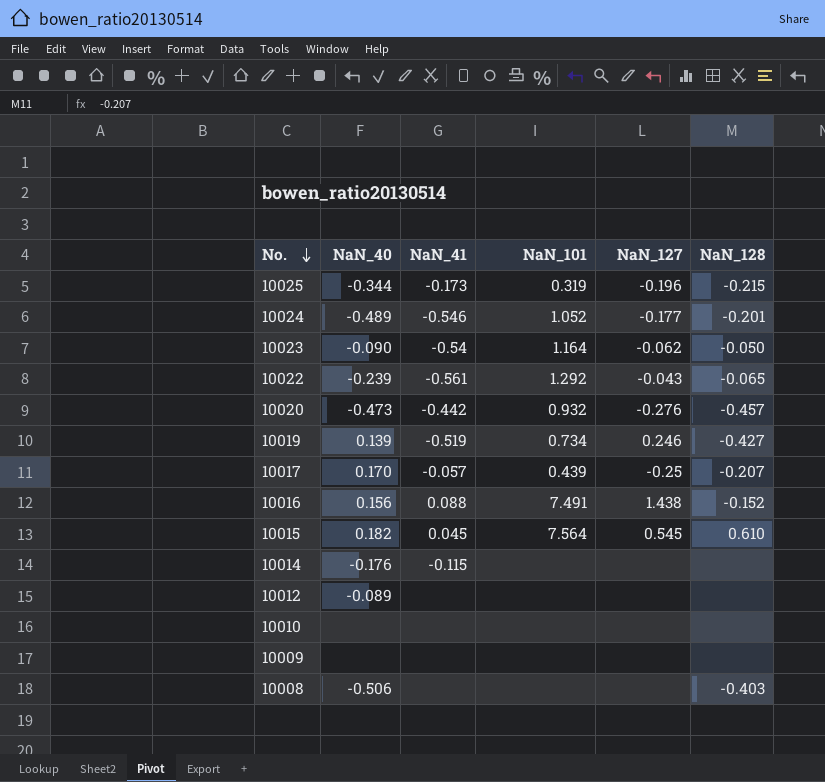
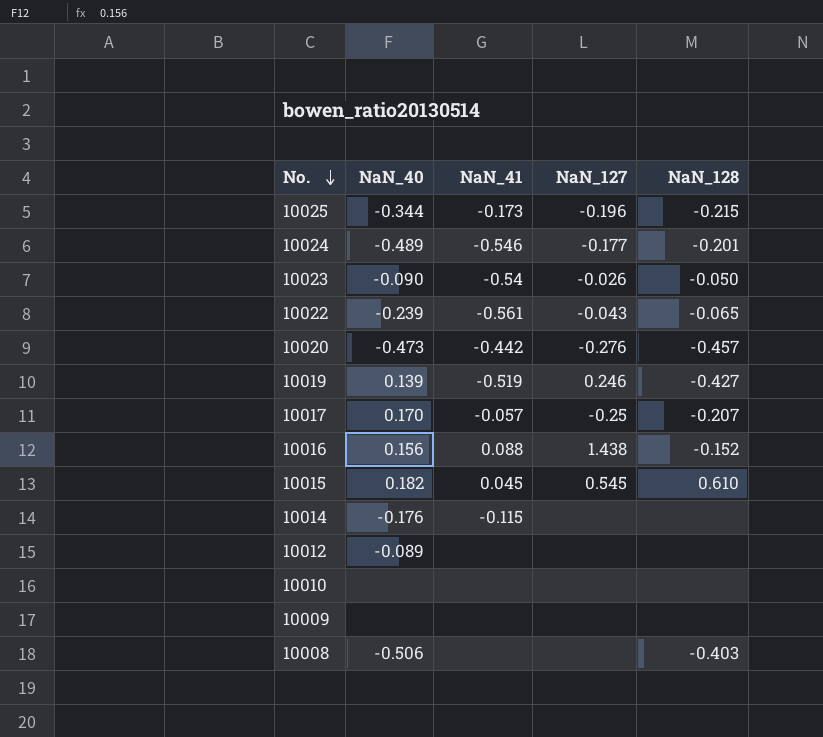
column NaN_101 | position: 4 -> none
10023 | NaN_127: -0.062 -> -0.026

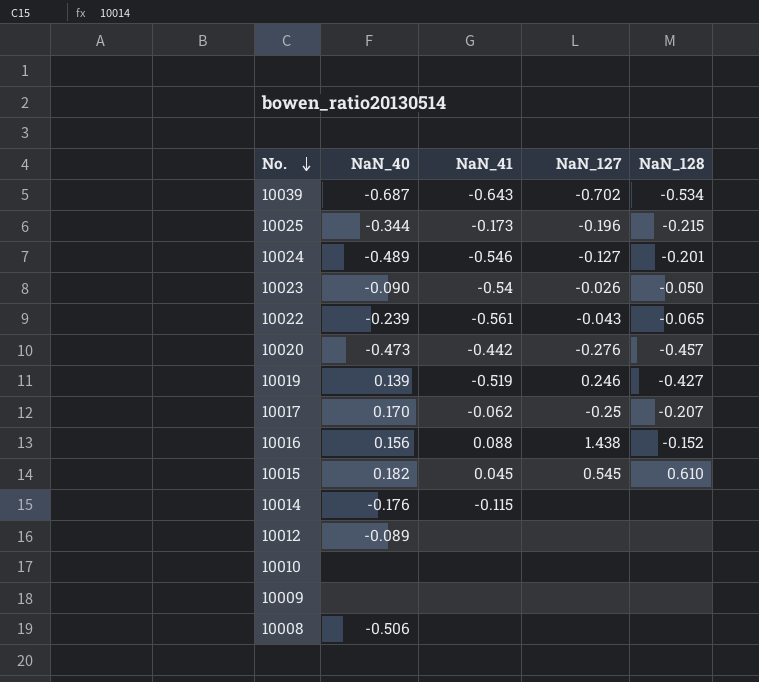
row 10039: none -> -0.687 | -0.643 | -0.702 | -0.534
10024 | NaN_127: -0.177 -> -0.127
10017 | NaN_41: -0.057 -> -0.062
10008 | NaN_128: -0.403 -> none

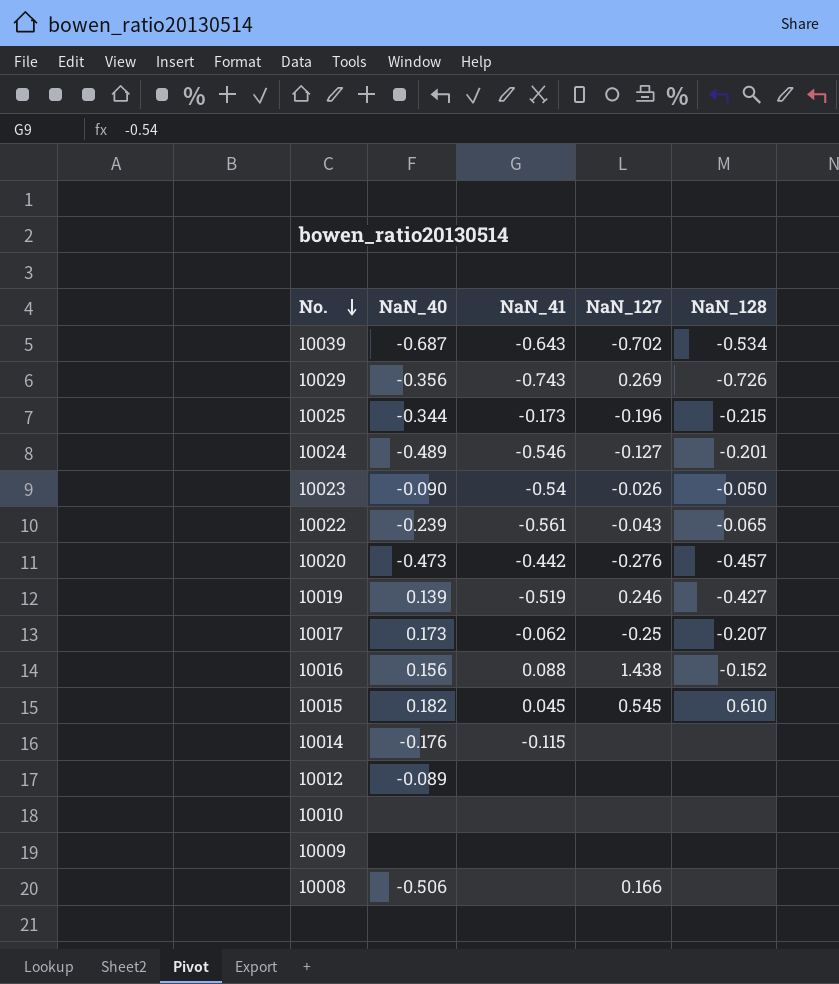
row 10029: none -> -0.356 | -0.743 | 0.269 | -0.726
10017 | NaN_40: 0.170 -> 0.173
10008 | NaN_127: none -> 0.166

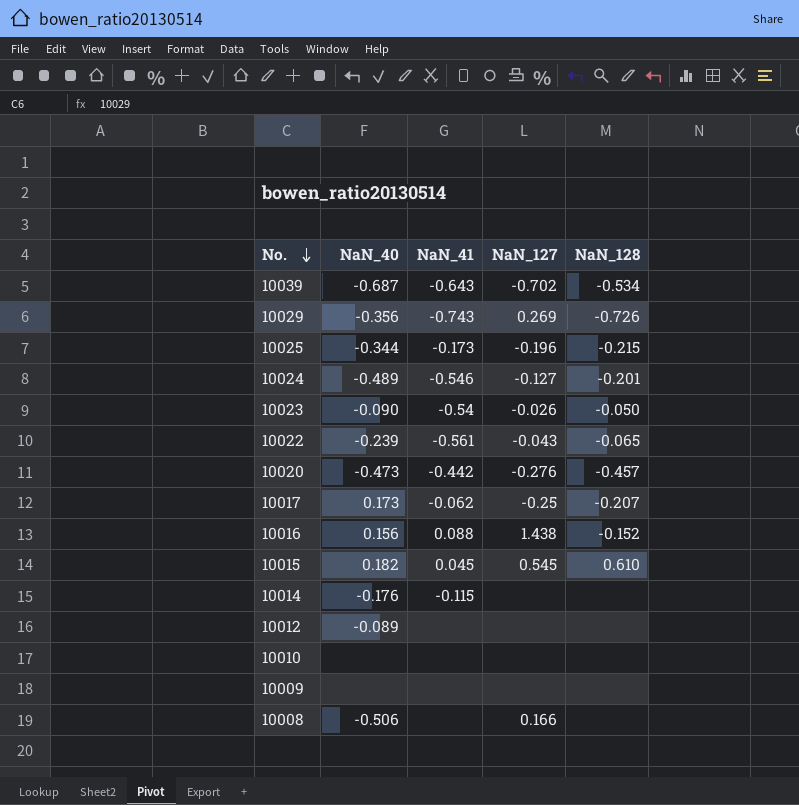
row 10019: 0.139 | -0.519 | 0.246 | -0.427 -> none

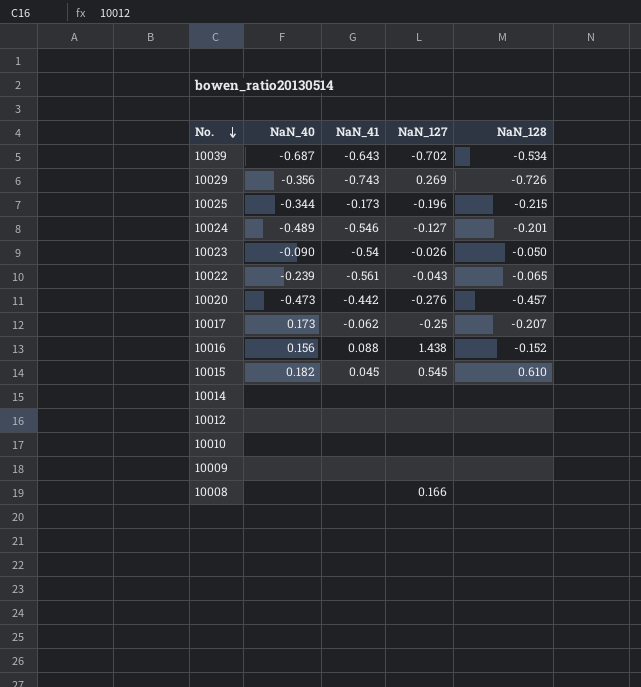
10014 | NaN_40: -0.176 -> none
10014 | NaN_41: -0.115 -> none
10012 | NaN_40: -0.089 -> none
10008 | NaN_40: -0.506 -> none

